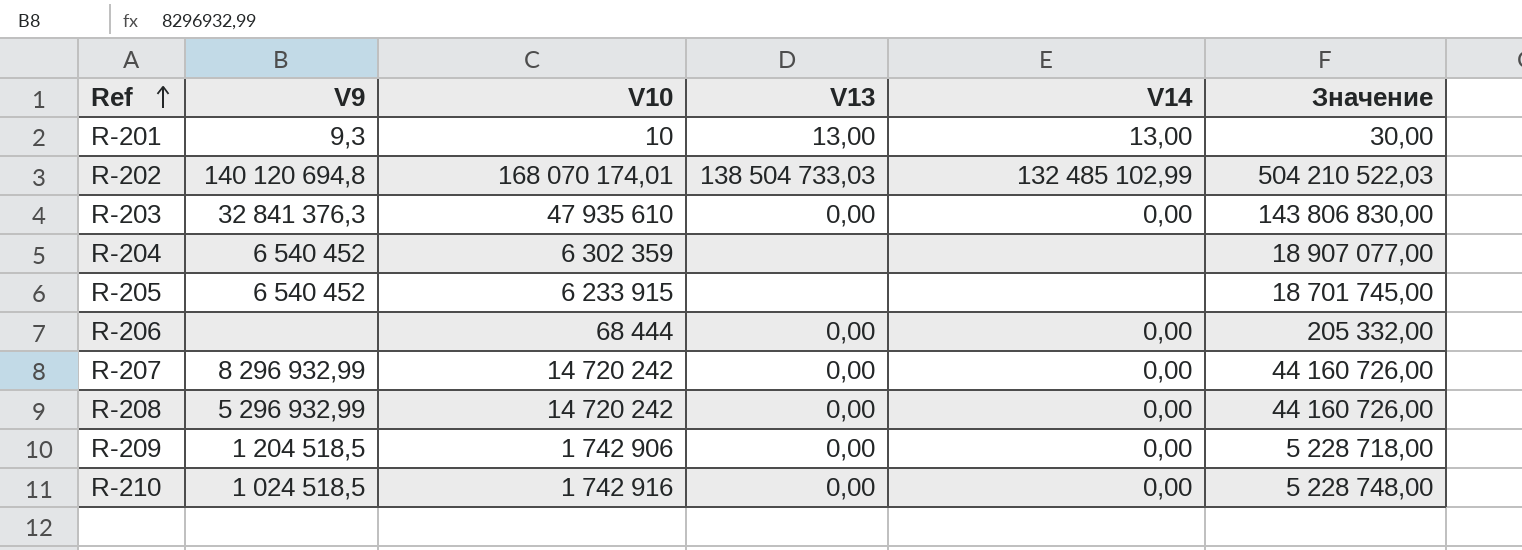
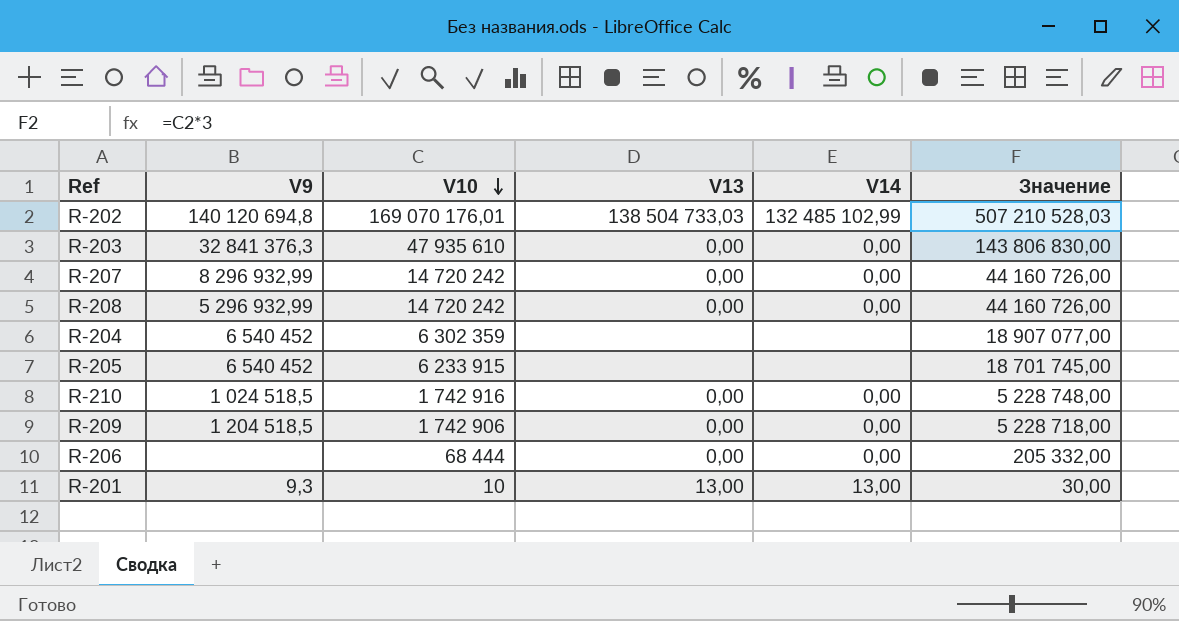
row order: Ref ascending -> V10 descending
R-202 | V10: 168 070 174,01 -> 169 070 176,01
R-202 | Значение: 504 210 522,03 -> 507 210 528,03

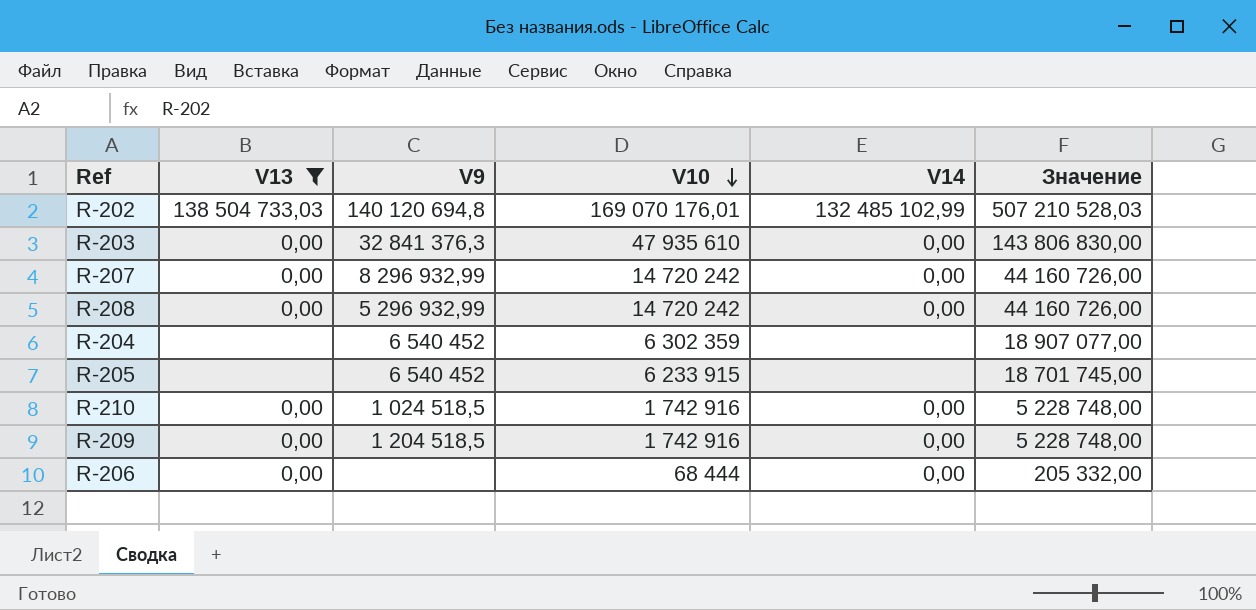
filter: none -> V13 != 13,00
column V13 | position: 4 -> 2
R-209 | V10: 1 742 906 -> 1 742 916
R-209 | Значение: 5 228 718,00 -> 5 228 748,00

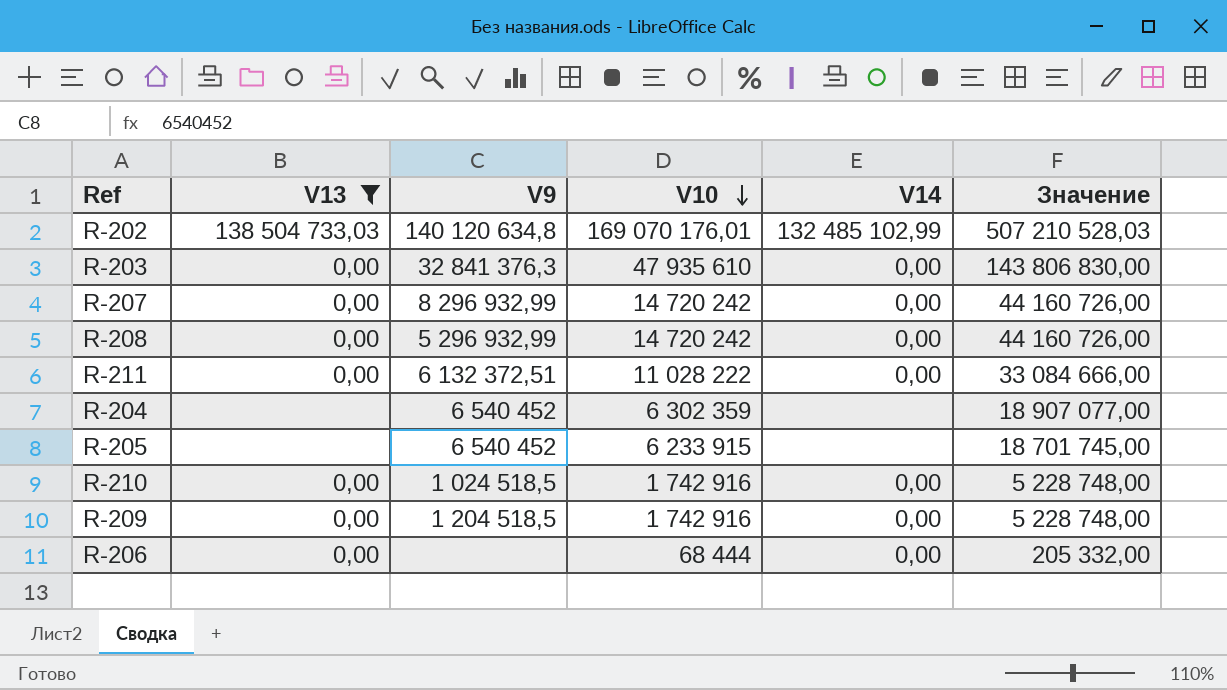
R-202 | V9: 140 120 694,8 -> 140 120 634,8
row R-211: none -> 0,00 | 6 132 372,51 | 11 028 222 | 0,00 | 33 084 666,00

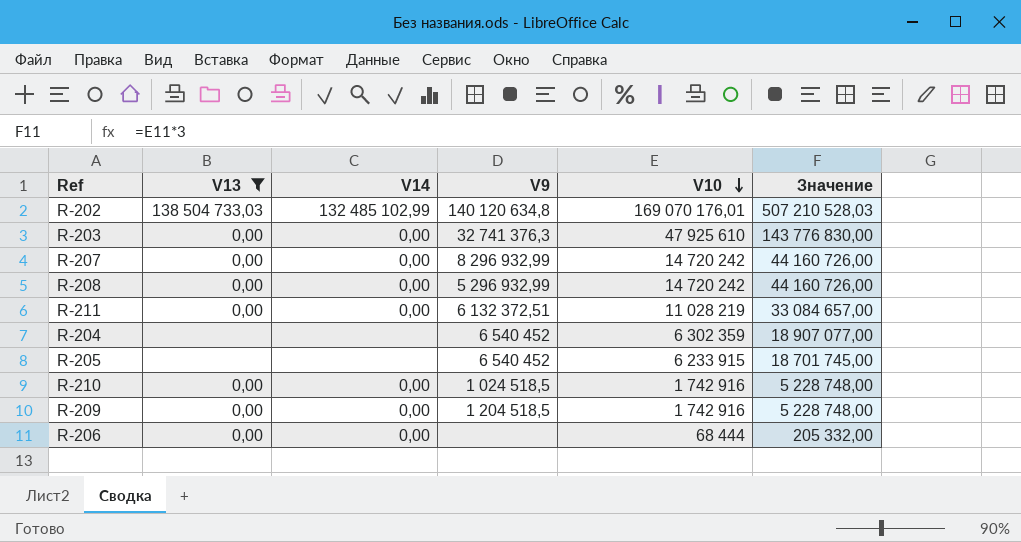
column V14 | position: 5 -> 3
R-203 | V9: 32 841 376,3 -> 32 741 376,3
R-203 | V10: 47 935 610 -> 47 925 610
R-203 | Значение: 143 806 830,00 -> 143 776 830,00
R-211 | V10: 11 028 222 -> 11 028 219
R-211 | Значение: 33 084 666,00 -> 33 084 657,00

